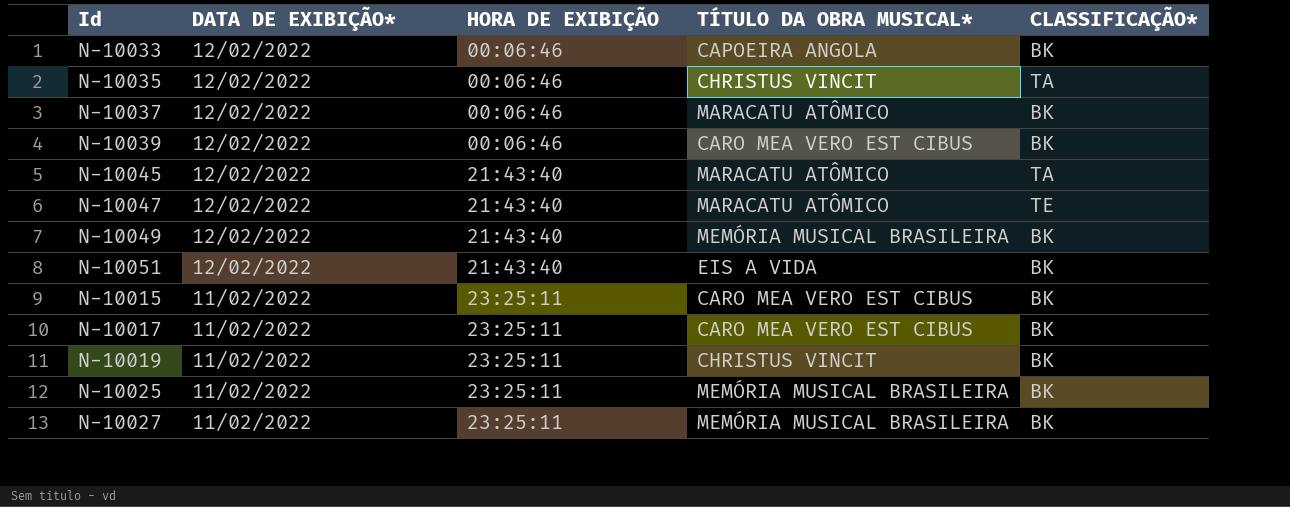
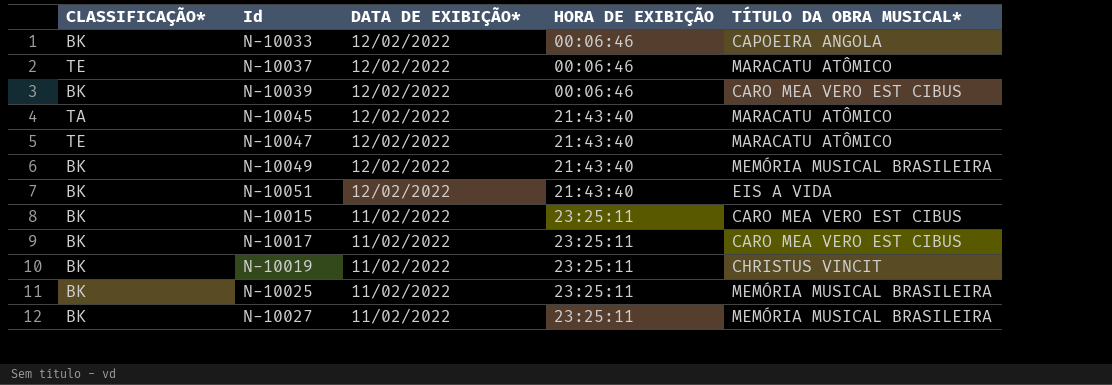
column CLASSIFICAÇÃO* | position: 5 -> 1
row N-10035: 12/02/2022 | 00:06:46 | CHRISTUS VINCIT | TA -> none
N-10037 | CLASSIFICAÇÃO*: BK -> TE

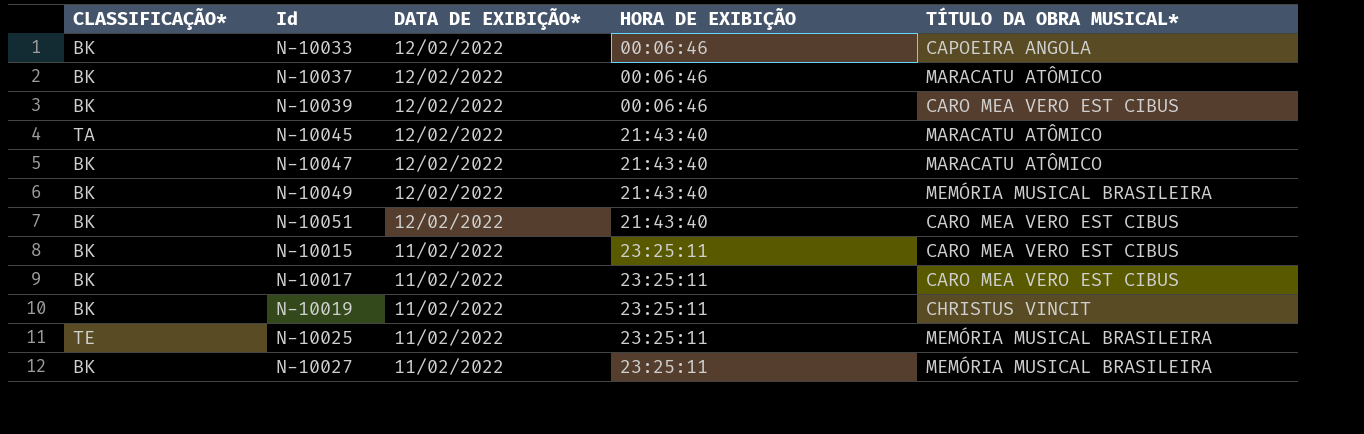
N-10037 | CLASSIFICAÇÃO*: TE -> BK
N-10047 | CLASSIFICAÇÃO*: TE -> BK
N-10051 | TÍTULO DA OBRA MUSICAL*: EIS A VIDA -> CARO MEA VERO EST CIBUS
N-10025 | CLASSIFICAÇÃO*: BK -> TE

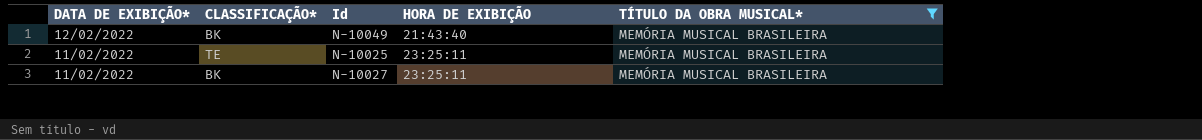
filter: none -> TÍTULO DA OBRA MUSICAL* = MEMÓRIA MUSICAL BRASILEIRA
column DATA DE EXIBIÇÃO* | position: 3 -> 1

